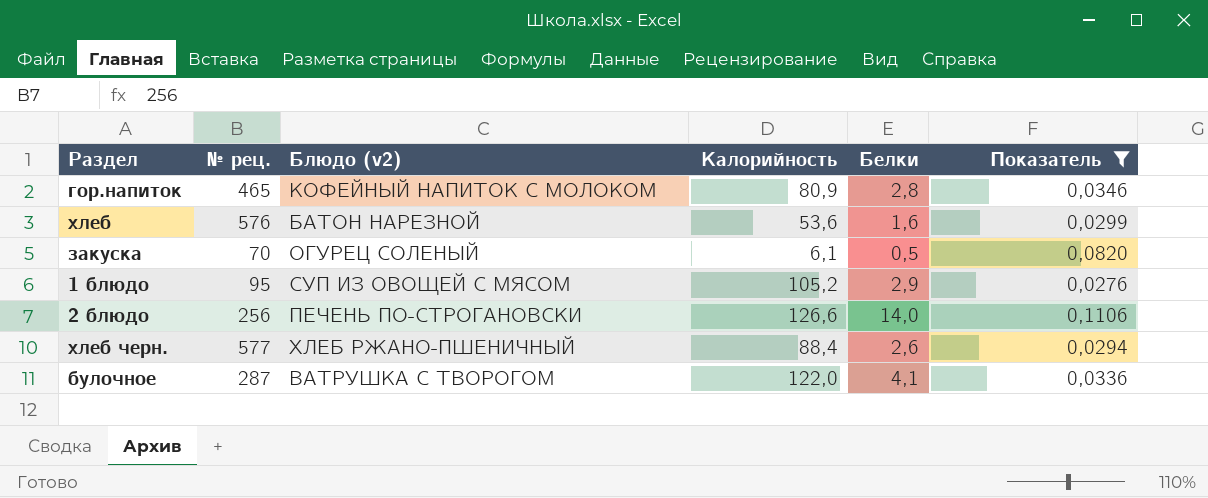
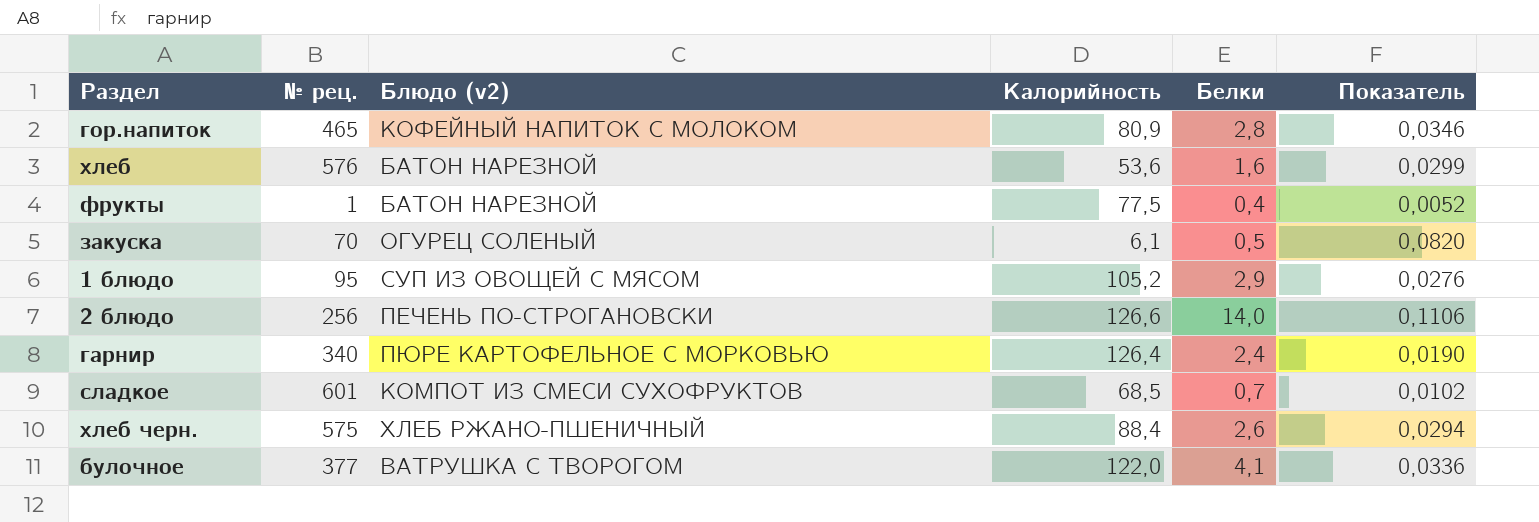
filter: Показатель >= 0,0276 -> none
хлеб черн. | № рец.: 577 -> 575
булочное | № рец.: 287 -> 377

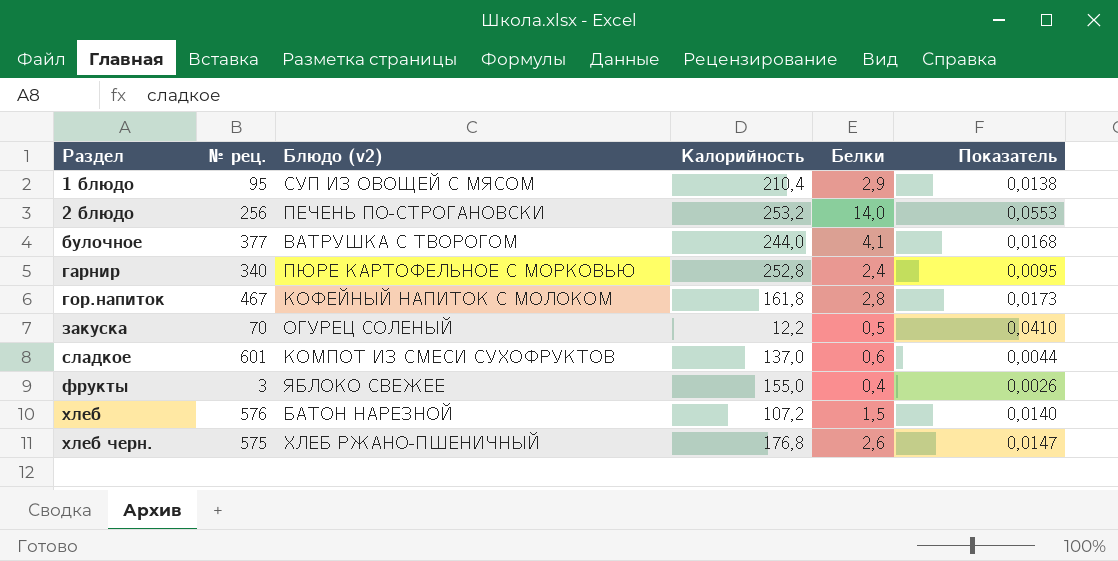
row order: none -> Раздел ascending
1 блюдо | Калорийность: 105,2 -> 210,4
1 блюдо | Показатель: 0,0276 -> 0,0138
2 блюдо | Калорийность: 126,6 -> 253,2
2 блюдо | Показатель: 0,1106 -> 0,0553
булочное | Калорийность: 122,0 -> 244,0
булочное | Показатель: 0,0336 -> 0,0168
гарнир | Калорийность: 126,4 -> 252,8
гарнир | Показатель: 0,0190 -> 0,0095
гор.напиток | № рец.: 465 -> 467
гор.напиток | Калорийность: 80,9 -> 161,8
гор.напиток | Показатель: 0,0346 -> 0,0173
закуска | Калорийность: 6,1 -> 12,2
закуска | Показатель: 0,0820 -> 0,0410
сладкое | Калорийность: 68,5 -> 137,0
сладкое | Белки: 0,7 -> 0,6
сладкое | Показатель: 0,0102 -> 0,0044
фрукты | № рец.: 1 -> 3
фрукты | Блюдо (v2): БАТОН НАРЕЗНОЙ -> ЯБЛОКО СВЕЖЕЕ
фрукты | Калорийность: 77,5 -> 155,0
фрукты | Показатель: 0,0052 -> 0,0026
хлеб | Калорийность: 53,6 -> 107,2
хлеб | Белки: 1,6 -> 1,5
хлеб | Показатель: 0,0299 -> 0,0140
хлеб черн. | Калорийность: 88,4 -> 176,8
хлеб черн. | Показатель: 0,0294 -> 0,0147

